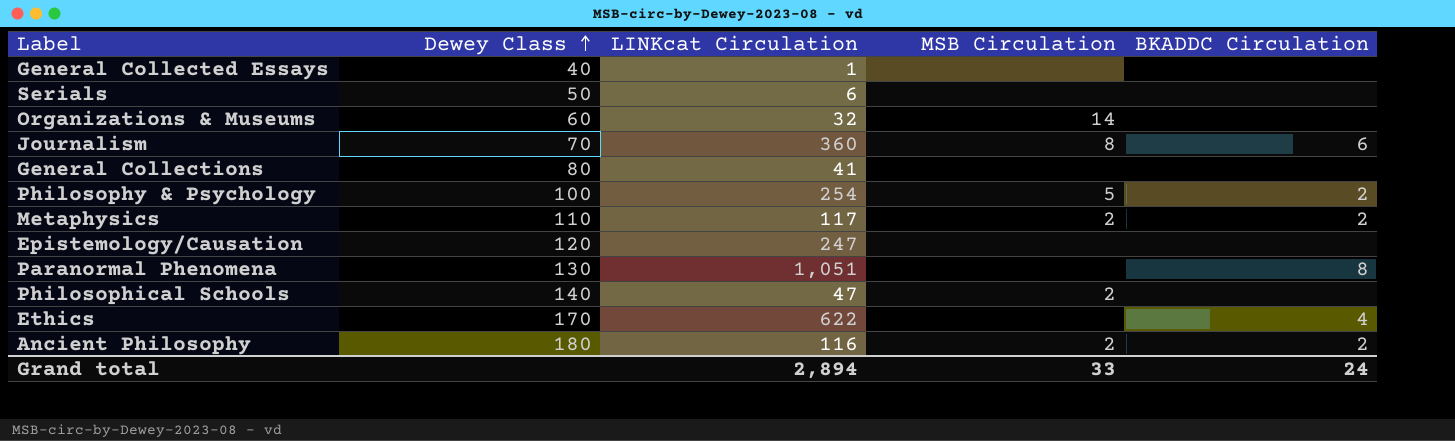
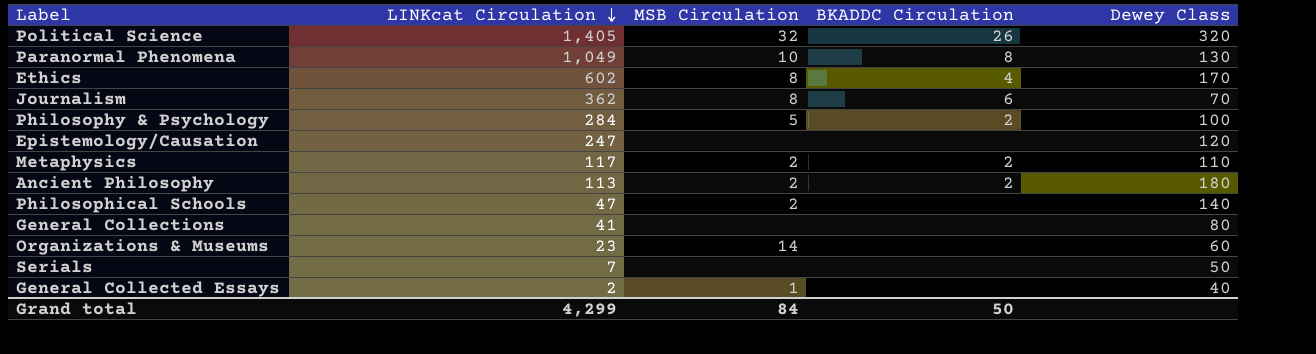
row order: Dewey Class ascending -> LINKcat Circulation descending
column Dewey Class | position: 2 -> 5
row Political Science: none -> 1,405 | 32 | 26 | 320
Paranormal Phenomena | LINKcat Circulation: 1,051 -> 1,049
Paranormal Phenomena | MSB Circulation: none -> 10
Ethics | LINKcat Circulation: 622 -> 602
Ethics | MSB Circulation: none -> 8
Journalism | LINKcat Circulation: 360 -> 362
Philosophy & Psychology | LINKcat Circulation: 254 -> 284
Ancient Philosophy | LINKcat Circulation: 116 -> 113
Organizations & Museums | LINKcat Circulation: 32 -> 23
Serials | LINKcat Circulation: 6 -> 7
General Collected Essays | LINKcat Circulation: 1 -> 2
General Collected Essays | MSB Circulation: none -> 1
Grand total | LINKcat Circulation: 2,894 -> 4,299
Grand total | MSB Circulation: 33 -> 84
Grand total | BKADDC Circulation: 24 -> 50

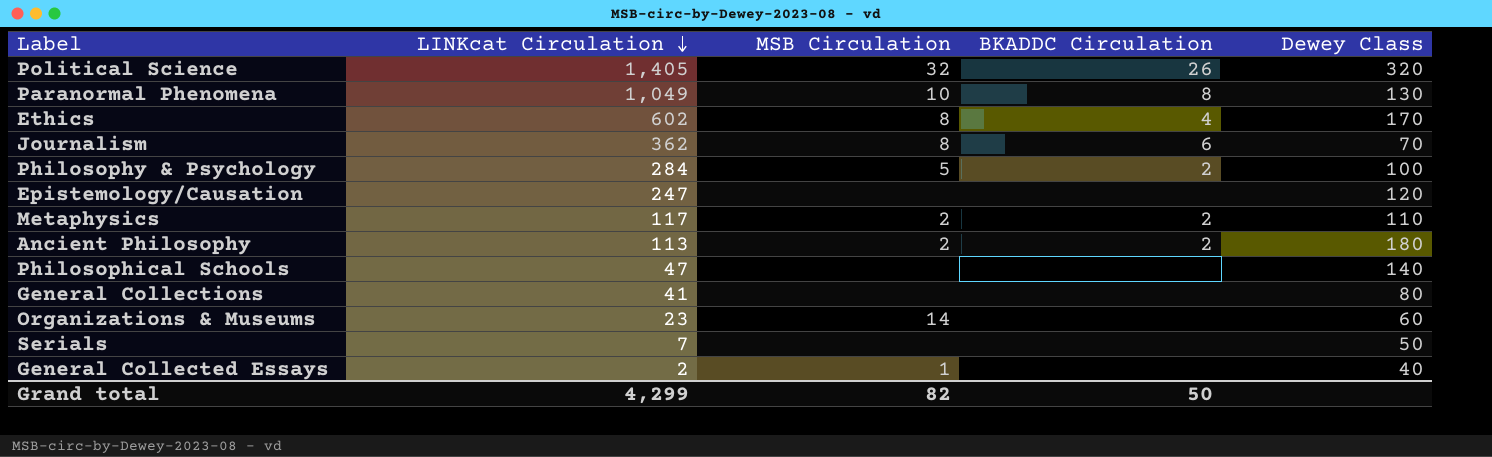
Philosophical Schools | MSB Circulation: 2 -> none
Grand total | MSB Circulation: 84 -> 82

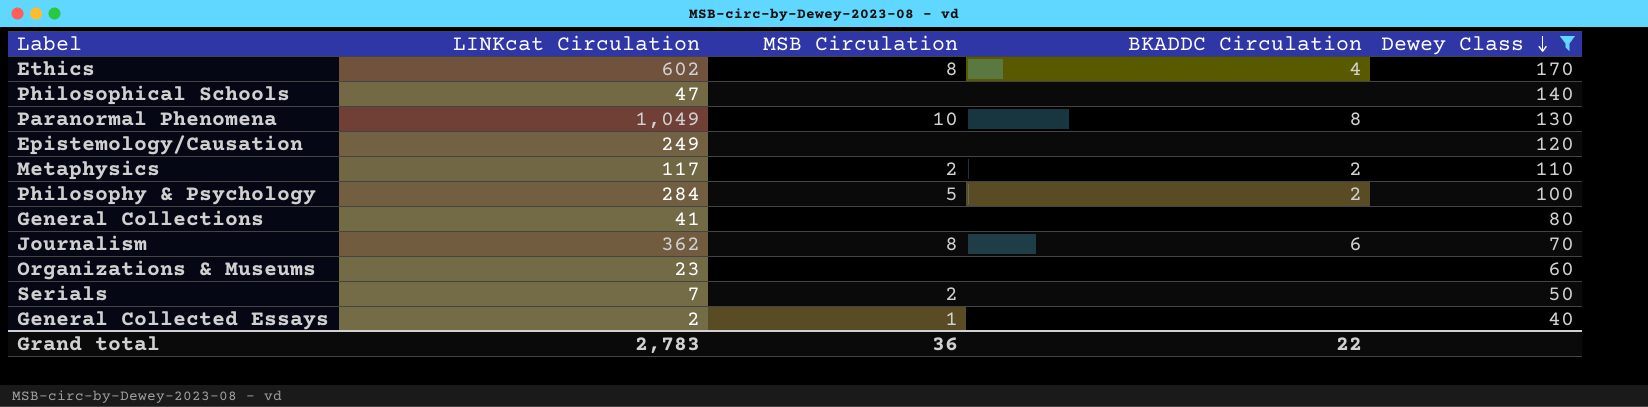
filter: none -> Dewey Class <= 170
row order: LINKcat Circulation descending -> Dewey Class descending
Epistemology/Causation | LINKcat Circulation: 247 -> 249
Organizations & Museums | MSB Circulation: 14 -> none
Serials | MSB Circulation: none -> 2
Grand total | LINKcat Circulation: 4,299 -> 2,783
Grand total | MSB Circulation: 82 -> 36
Grand total | BKADDC Circulation: 50 -> 22

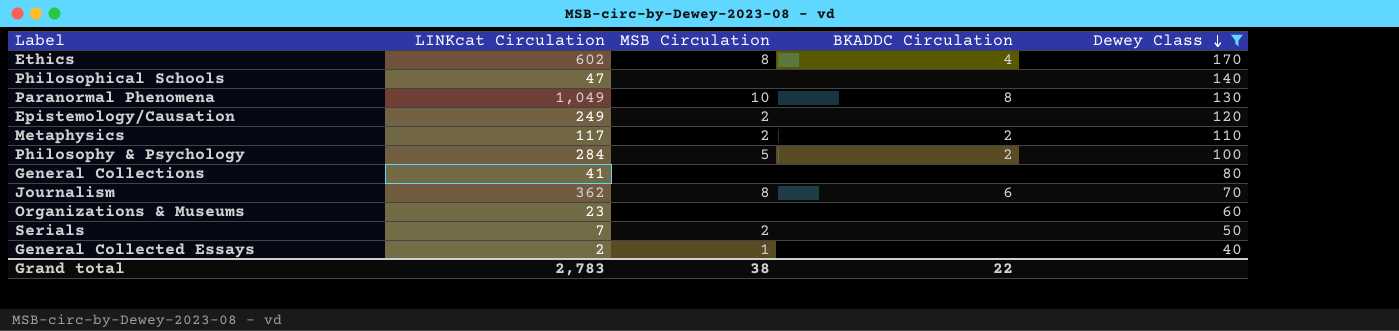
Epistemology/Causation | MSB Circulation: none -> 2
Grand total | MSB Circulation: 36 -> 38

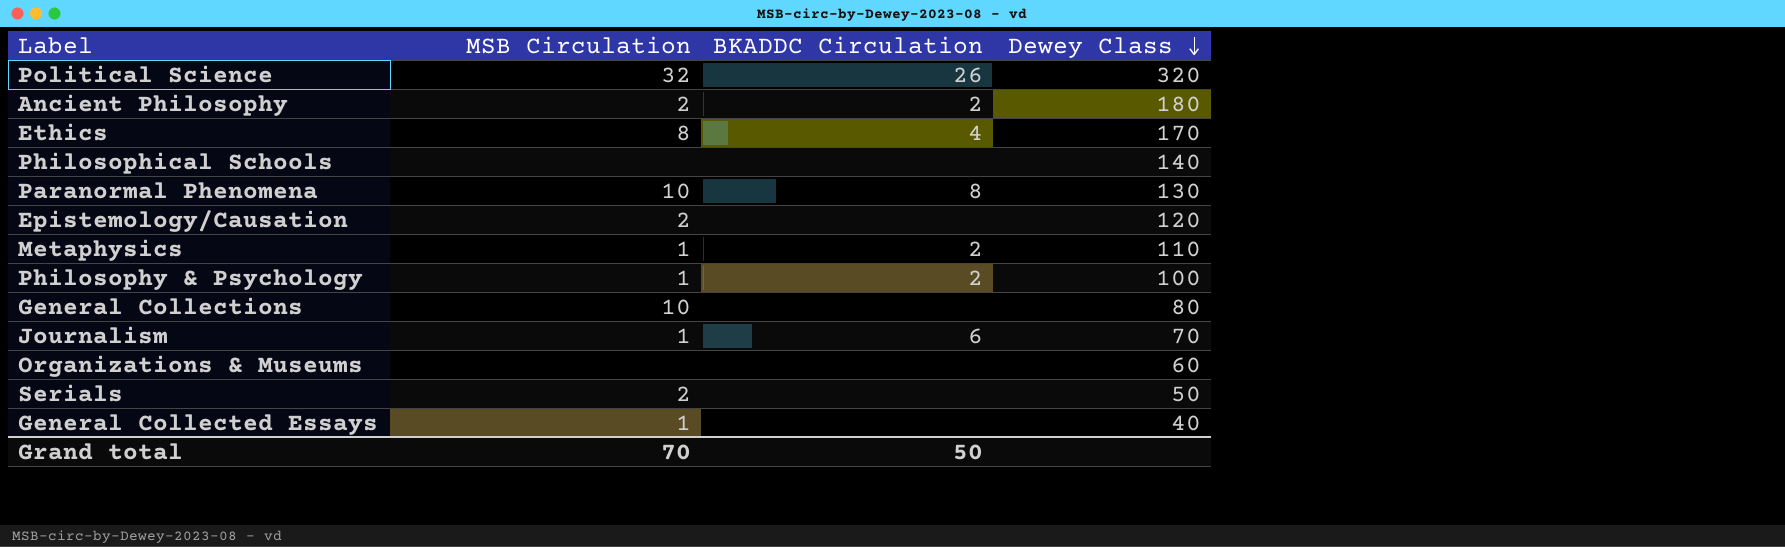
filter: Dewey Class <= 170 -> none
column LINKcat Circulation | position: 2 -> none
Metaphysics | MSB Circulation: 2 -> 1
Philosophy & Psychology | MSB Circulation: 5 -> 1
General Collections | MSB Circulation: none -> 10
Journalism | MSB Circulation: 8 -> 1
Grand total | MSB Circulation: 38 -> 70
Grand total | BKADDC Circulation: 22 -> 50

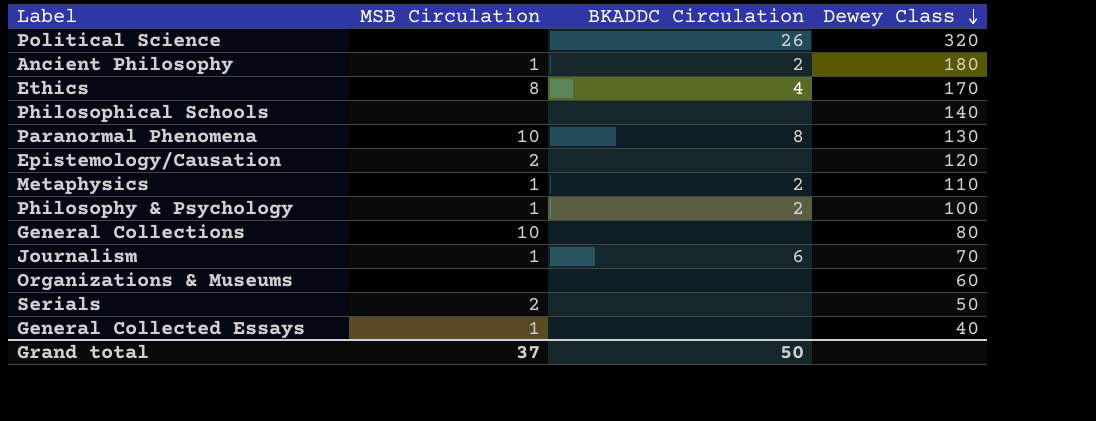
Political Science | MSB Circulation: 32 -> none
Ancient Philosophy | MSB Circulation: 2 -> 1
Grand total | MSB Circulation: 70 -> 37

